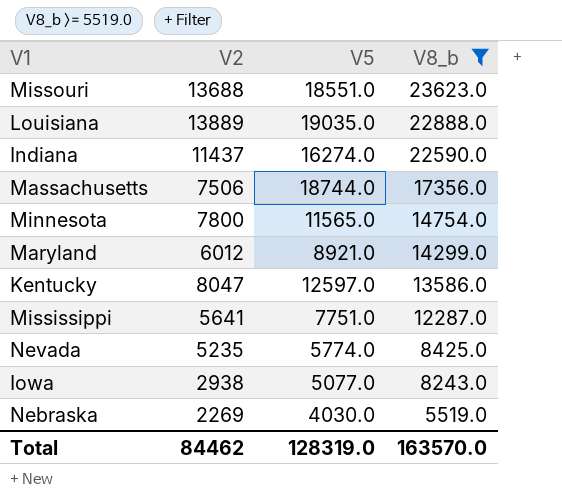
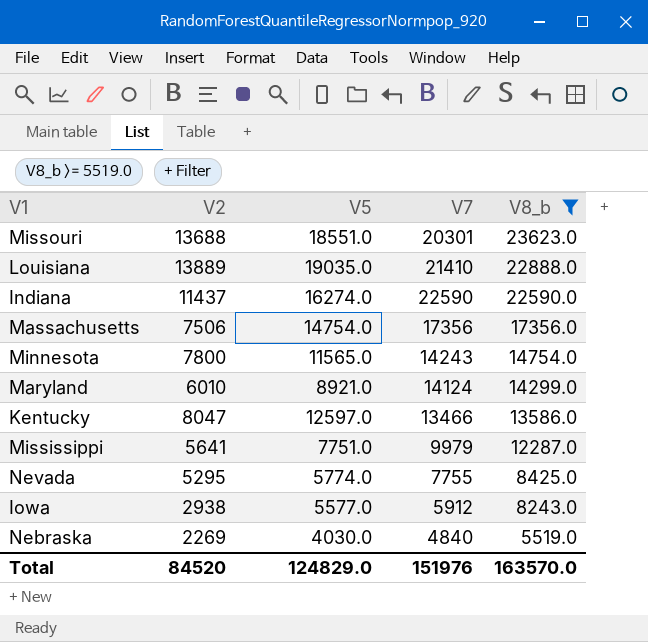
column V7 | position: none -> 4
Massachusetts | V5: 18744.0 -> 14754.0
Maryland | V2: 6012 -> 6010
Nevada | V2: 5235 -> 5295
Iowa | V5: 5077.0 -> 5577.0
Total | V2: 84462 -> 84520
Total | V5: 128319.0 -> 124829.0

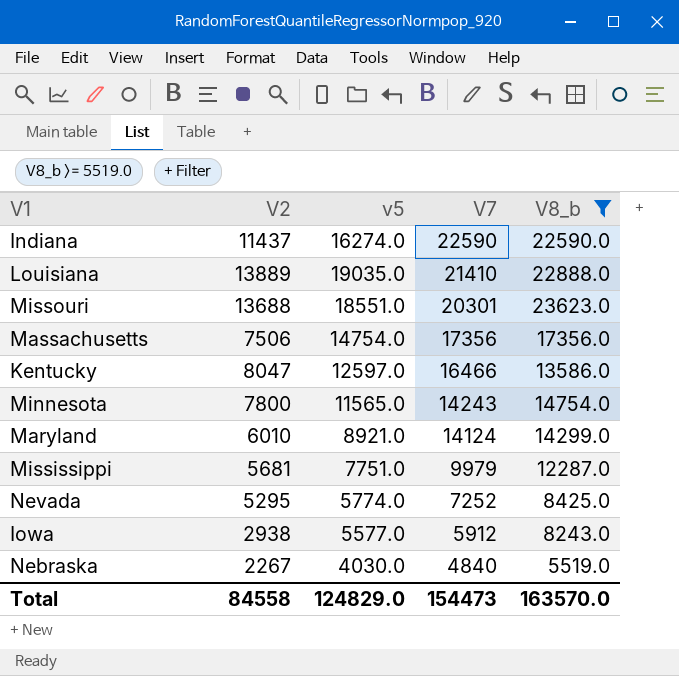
row order: V8_b descending -> V7 descending
column name: V5 -> v5
Kentucky | V7: 13466 -> 16466
Mississippi | V2: 5641 -> 5681
Nevada | V7: 7755 -> 7252
Nebraska | V2: 2269 -> 2267
Total | V2: 84520 -> 84558
Total | V7: 151976 -> 154473

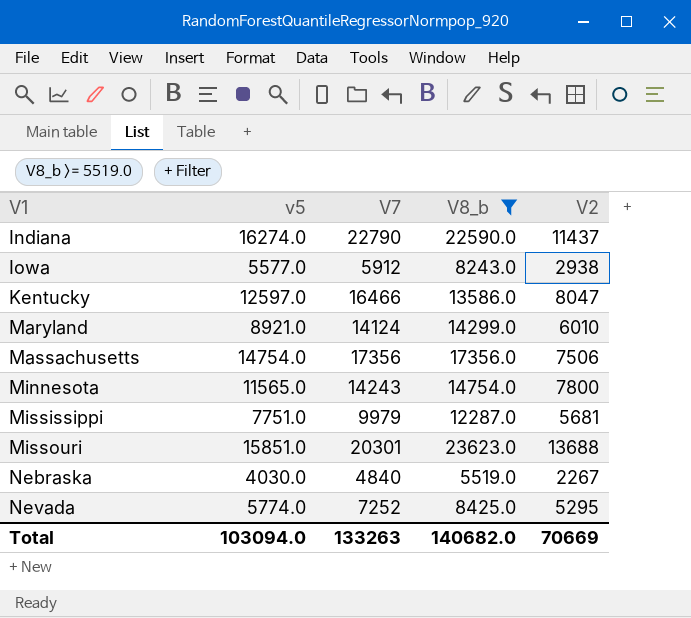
row order: V7 descending -> V1 ascending
column V2 | position: 2 -> 5
row Louisiana: 13889 | 19035.0 | 21410 | 22888.0 -> none
Indiana | V7: 22590 -> 22790
Missouri | v5: 18551.0 -> 15851.0
Total | v5: 124829.0 -> 103094.0
Total | V7: 154473 -> 133263
Total | V8_b: 163570.0 -> 140682.0
Total | V2: 84558 -> 70669

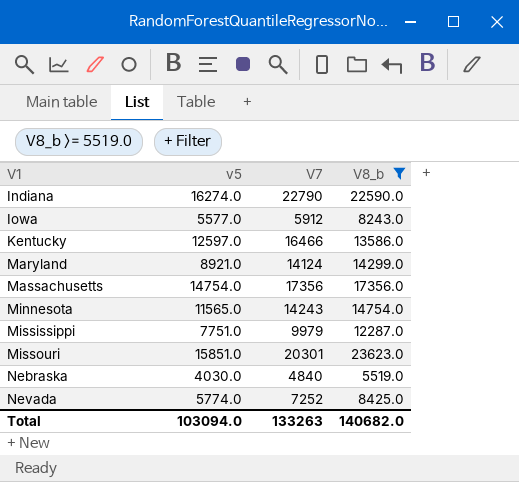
column V2 | position: 5 -> none

